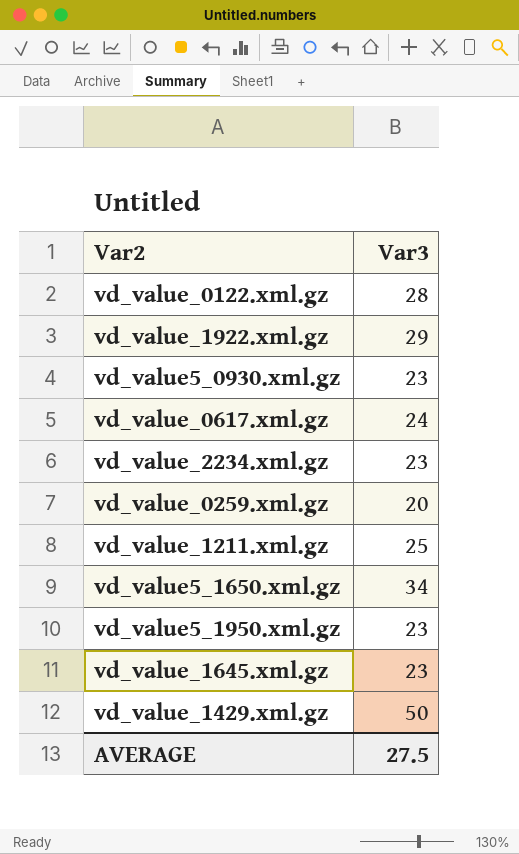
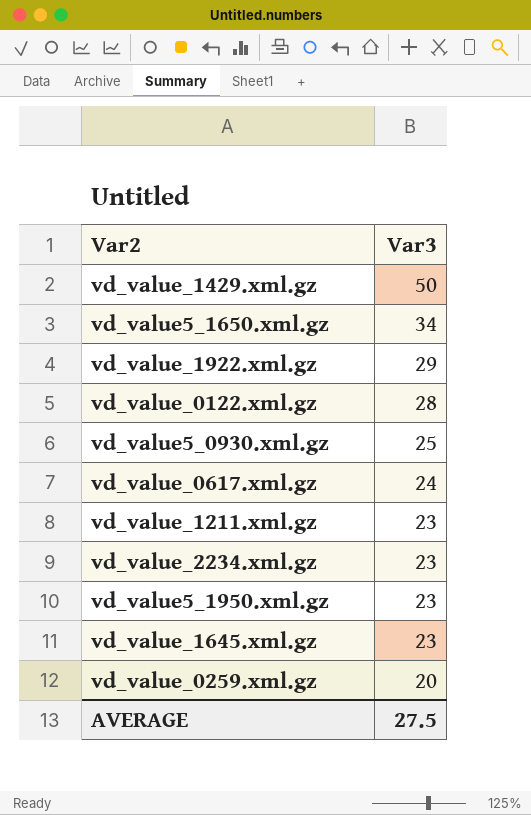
row order: none -> Var3 descending
vd_value5_0930.xml.gz | Var3: 23 -> 25
vd_value_1211.xml.gz | Var3: 25 -> 23

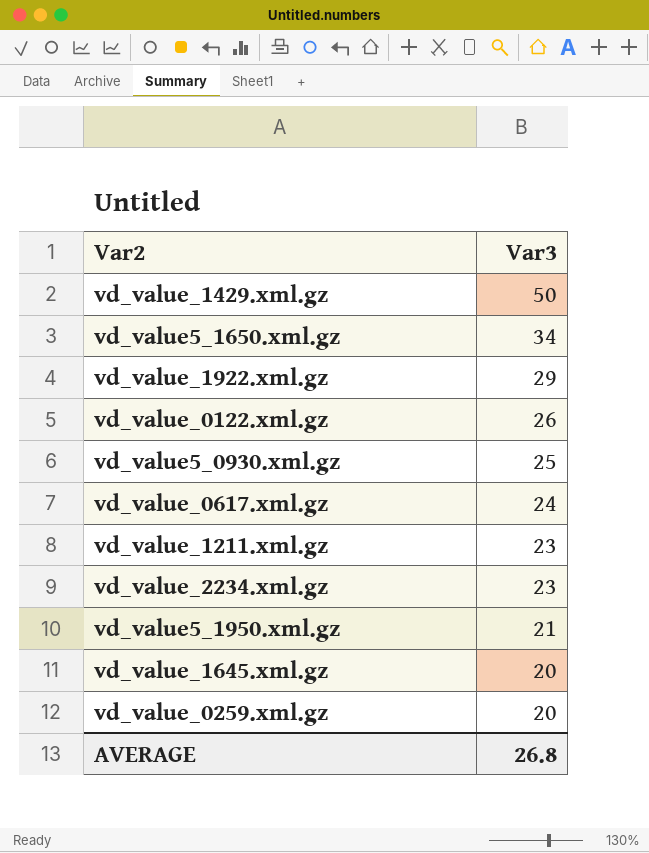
vd_value_0122.xml.gz | Var3: 28 -> 26
vd_value5_1950.xml.gz | Var3: 23 -> 21
vd_value_1645.xml.gz | Var3: 23 -> 20
AVERAGE | Var3: 27.5 -> 26.8

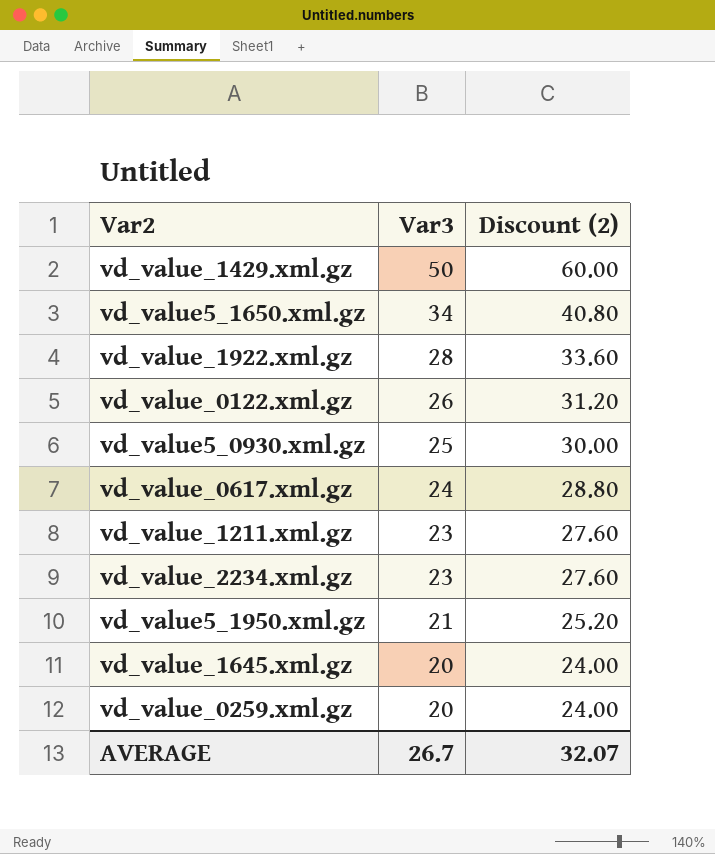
column Discount (2) | formula: none -> [Var3] * 1.2
vd_value_1922.xml.gz | Var3: 29 -> 28
AVERAGE | Var3: 26.8 -> 26.7

